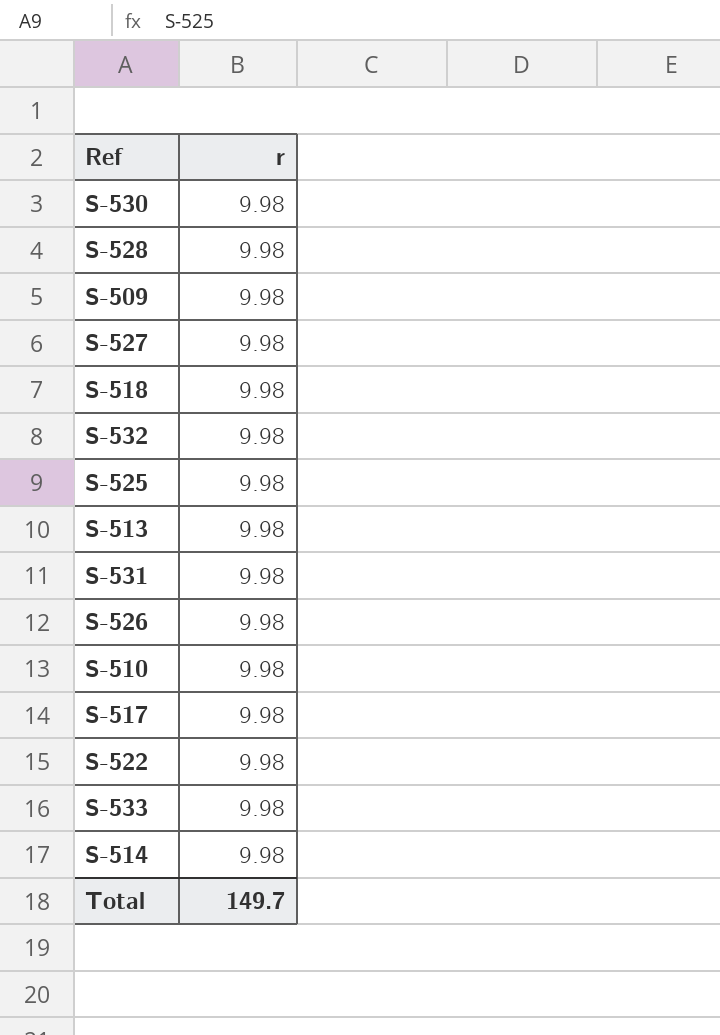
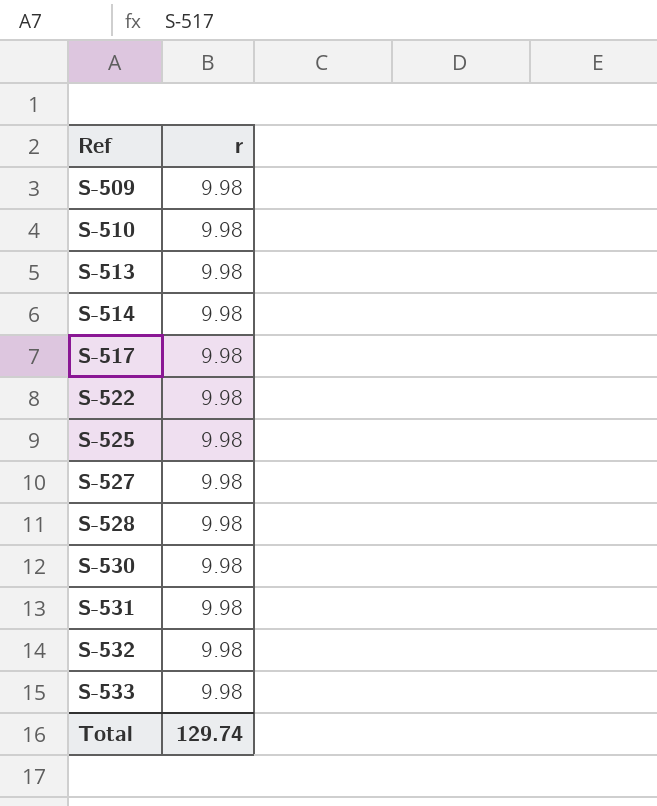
row order: none -> Ref ascending
row S-518: 9.98 -> none
row S-526: 9.98 -> none
Total | r: 149.7 -> 129.74

